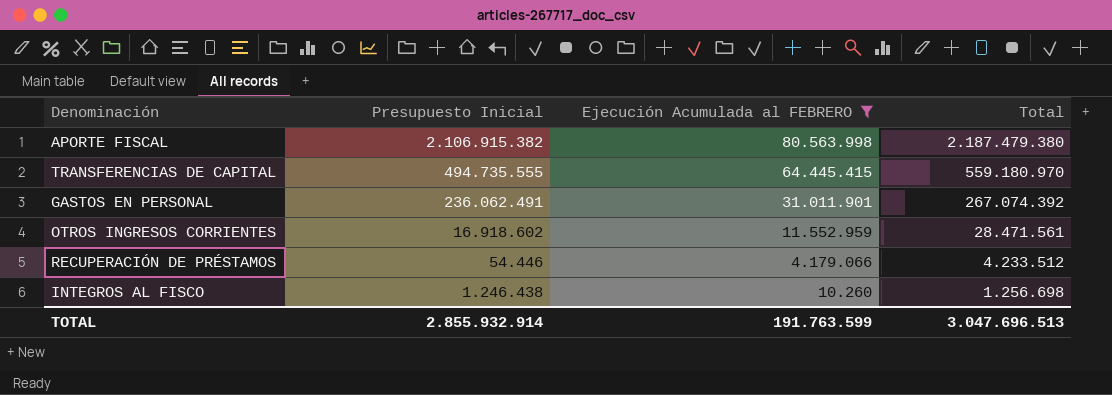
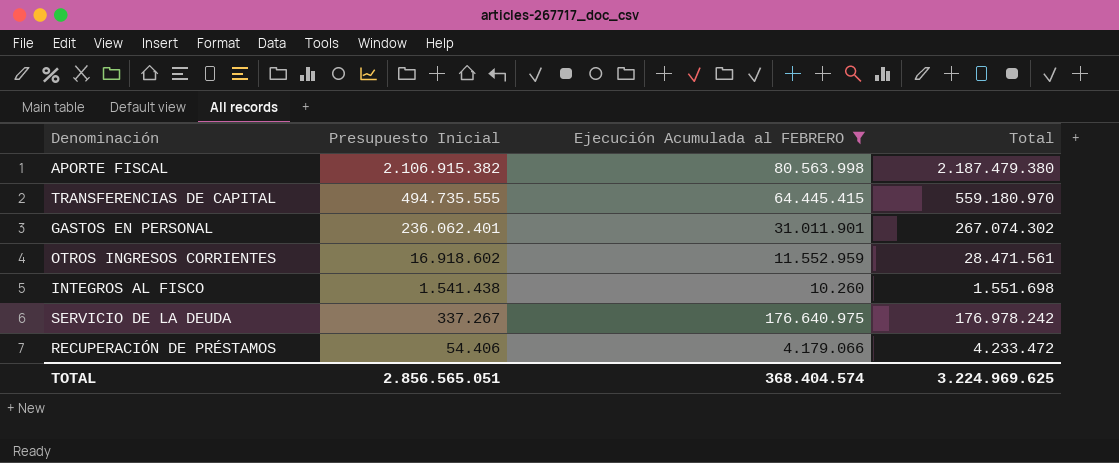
row order: Ejecución Acumulada al FEBRERO descending -> Presupuesto Inicial descending
GASTOS EN PERSONAL | Presupuesto Inicial: 236.062.491 -> 236.062.401
GASTOS EN PERSONAL | Total: 267.074.392 -> 267.074.302
INTEGROS AL FISCO | Presupuesto Inicial: 1.246.438 -> 1.541.438
INTEGROS AL FISCO | Total: 1.256.698 -> 1.551.698
row SERVICIO DE LA DEUDA: none -> 337.267 | 176.640.975 | 176.978.242
RECUPERACIÓN DE PRÉSTAMOS | Presupuesto Inicial: 54.446 -> 54.406
RECUPERACIÓN DE PRÉSTAMOS | Total: 4.233.512 -> 4.233.472
TOTAL | Presupuesto Inicial: 2.855.932.914 -> 2.856.565.051
TOTAL | Ejecución Acumulada al FEBRERO: 191.763.599 -> 368.404.574
TOTAL | Total: 3.047.696.513 -> 3.224.969.625

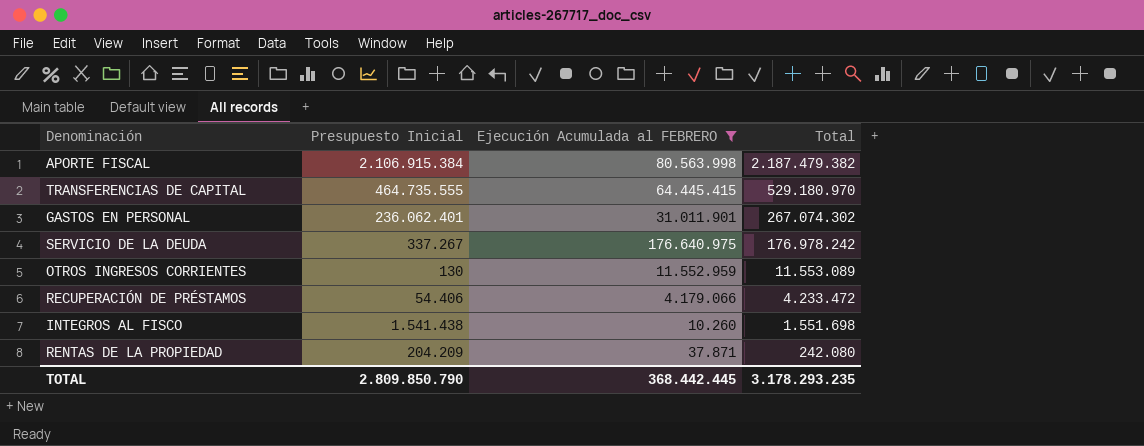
row order: Presupuesto Inicial descending -> Total descending
APORTE FISCAL | Presupuesto Inicial: 2.106.915.382 -> 2.106.915.384
APORTE FISCAL | Total: 2.187.479.380 -> 2.187.479.382
TRANSFERENCIAS DE CAPITAL | Presupuesto Inicial: 494.735.555 -> 464.735.555
TRANSFERENCIAS DE CAPITAL | Total: 559.180.970 -> 529.180.970
OTROS INGRESOS CORRIENTES | Presupuesto Inicial: 16.918.602 -> 130
OTROS INGRESOS CORRIENTES | Total: 28.471.561 -> 11.553.089
row RENTAS DE LA PROPIEDAD: none -> 204.209 | 37.871 | 242.080
TOTAL | Presupuesto Inicial: 2.856.565.051 -> 2.809.850.790
TOTAL | Ejecución Acumulada al FEBRERO: 368.404.574 -> 368.442.445
TOTAL | Total: 3.224.969.625 -> 3.178.293.235

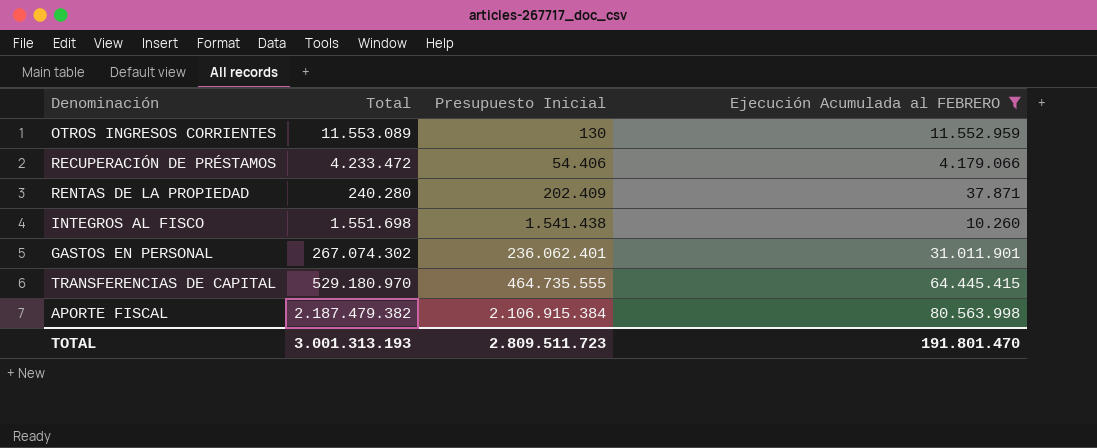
row order: Total descending -> Presupuesto Inicial ascending
column Total | position: 4 -> 2
row SERVICIO DE LA DEUDA: 337.267 | 176.640.975 | 176.978.242 -> none
RENTAS DE LA PROPIEDAD | Total: 242.080 -> 240.280
RENTAS DE LA PROPIEDAD | Presupuesto Inicial: 204.209 -> 202.409
TOTAL | Total: 3.178.293.235 -> 3.001.313.193
TOTAL | Presupuesto Inicial: 2.809.850.790 -> 2.809.511.723
TOTAL | Ejecución Acumulada al FEBRERO: 368.442.445 -> 191.801.470

